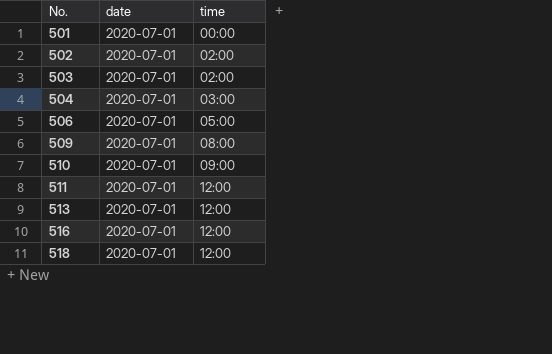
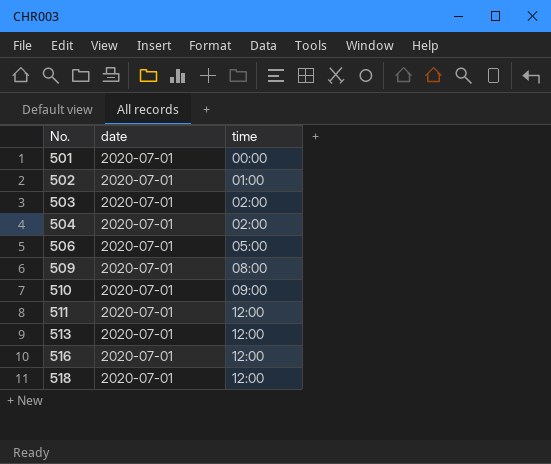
502 | time: 02:00 -> 01:00
504 | time: 03:00 -> 02:00

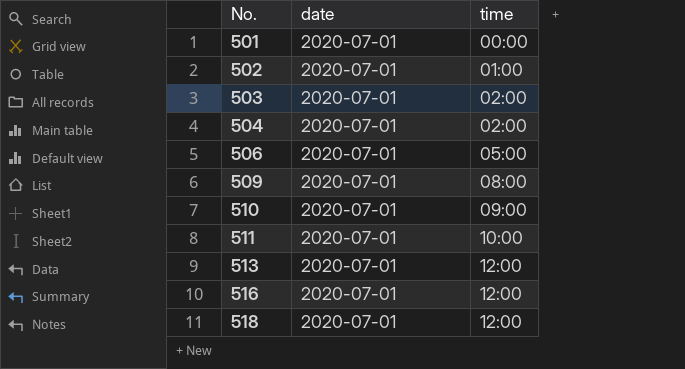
511 | time: 12:00 -> 10:00

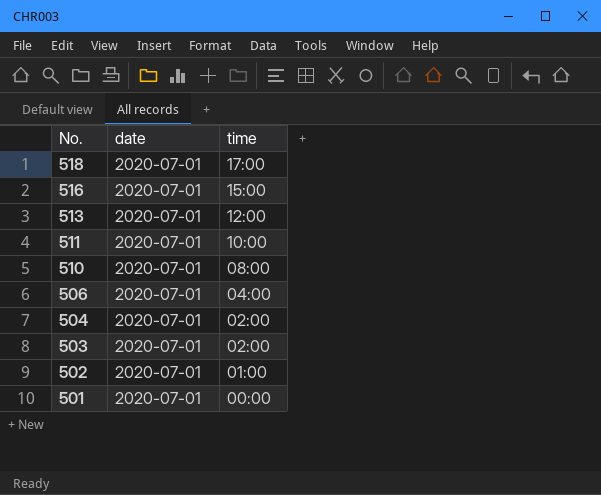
row order: No. ascending -> No. descending
row 509: 2020-07-01 | 08:00 -> none
518 | time: 12:00 -> 17:00
516 | time: 12:00 -> 15:00
510 | time: 09:00 -> 08:00
506 | time: 05:00 -> 04:00

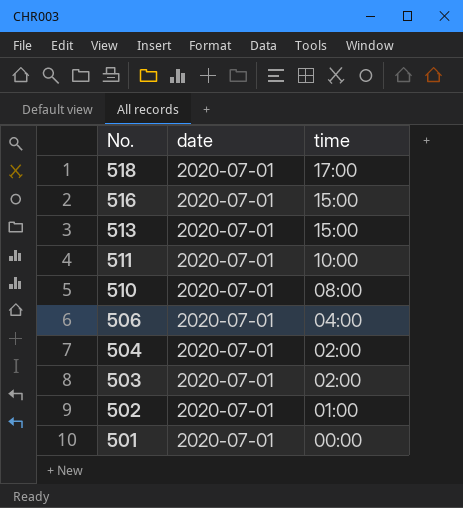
513 | time: 12:00 -> 15:00

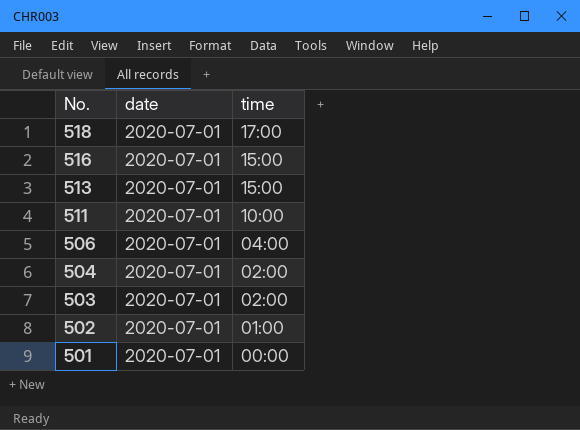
row 510: 2020-07-01 | 08:00 -> none

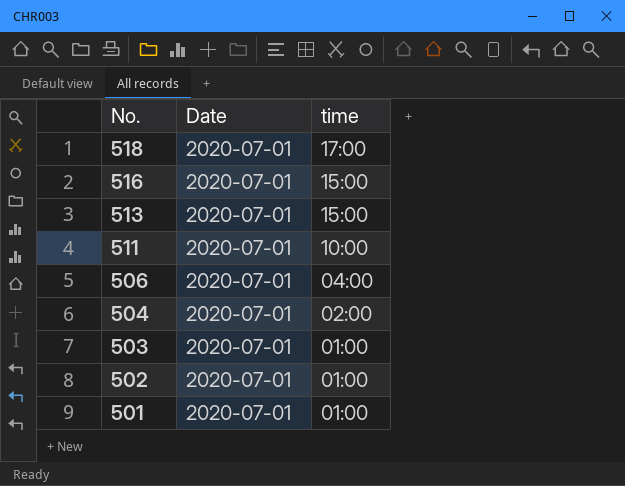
column name: date -> Date
503 | time: 02:00 -> 01:00
501 | time: 00:00 -> 01:00

